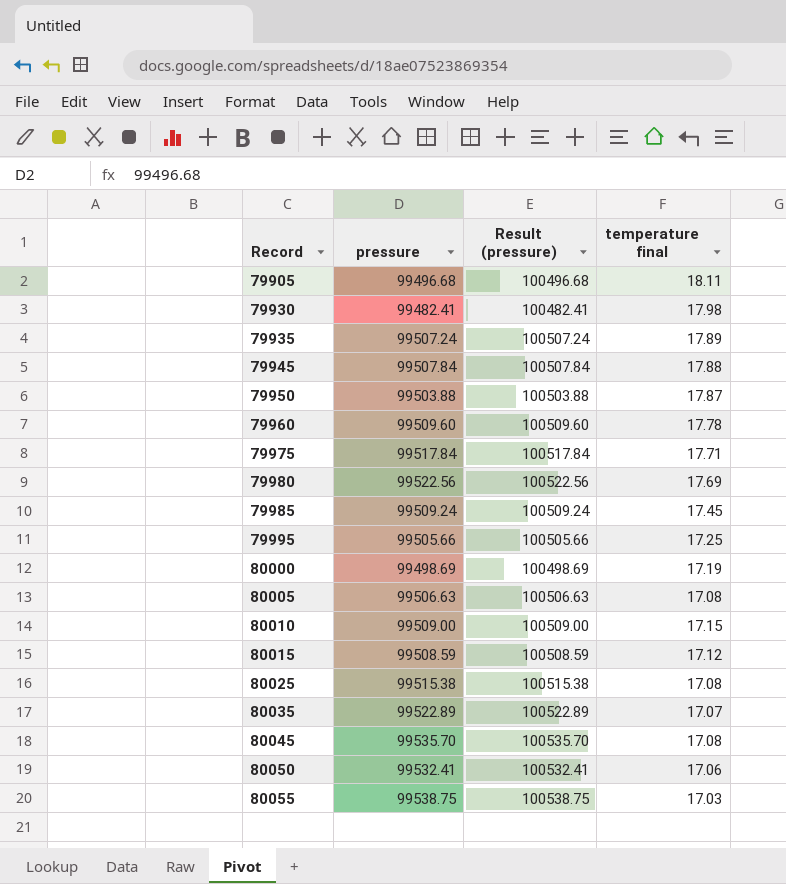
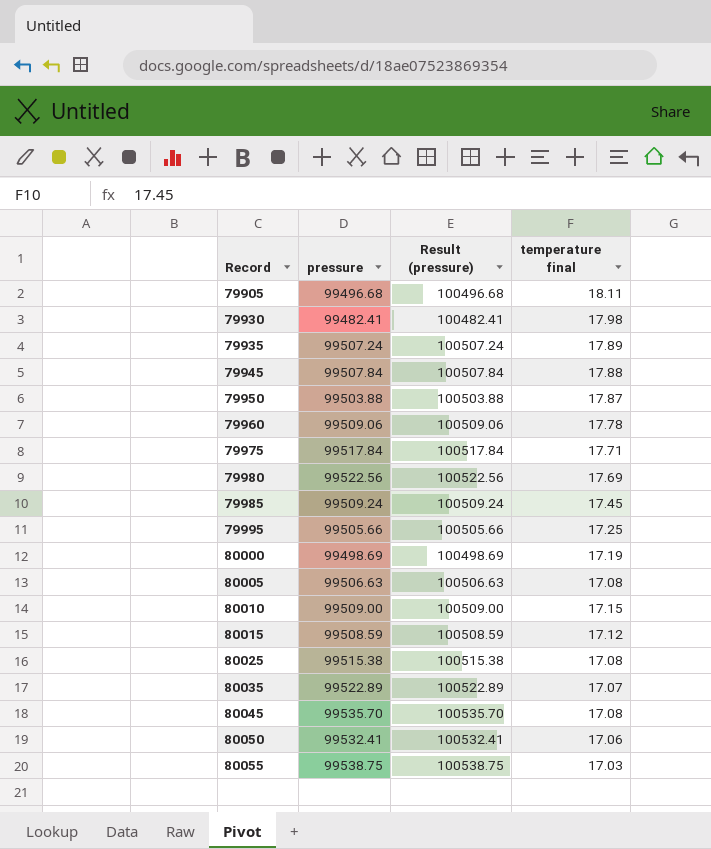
79960 | pressure: 99509.60 -> 99509.06
79960 | Result (pressure): 100509.60 -> 100509.06

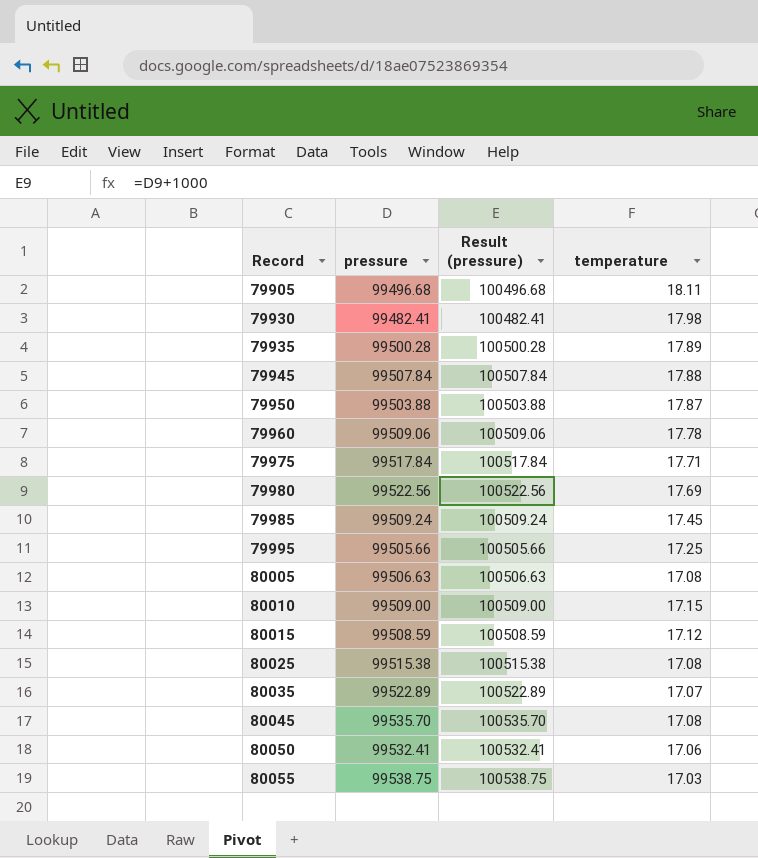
column name: temperature final -> temperature
row 80000: 99498.69 | 100498.69 | 17.19 -> none
79935 | pressure: 99507.24 -> 99500.28
79935 | Result (pressure): 100507.24 -> 100500.28

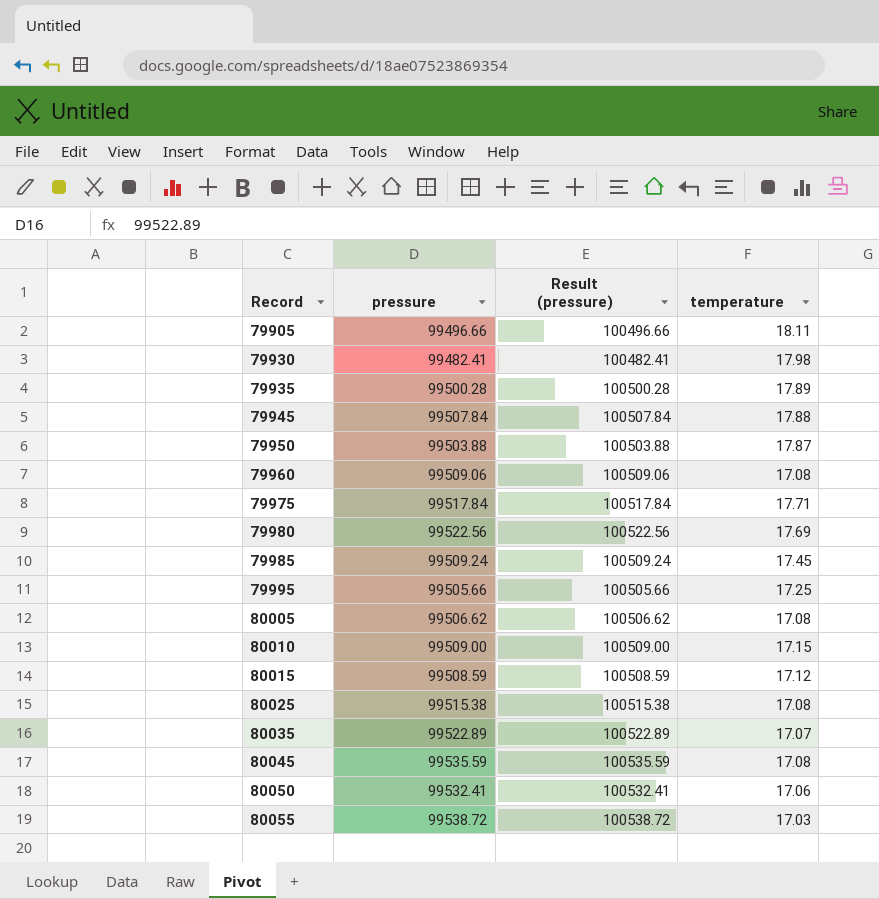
79905 | pressure: 99496.68 -> 99496.66
79905 | Result (pressure): 100496.68 -> 100496.66
79960 | temperature: 17.78 -> 17.08
80005 | pressure: 99506.63 -> 99506.62
80005 | Result (pressure): 100506.63 -> 100506.62
80045 | pressure: 99535.70 -> 99535.59
80045 | Result (pressure): 100535.70 -> 100535.59
80055 | pressure: 99538.75 -> 99538.72
80055 | Result (pressure): 100538.75 -> 100538.72

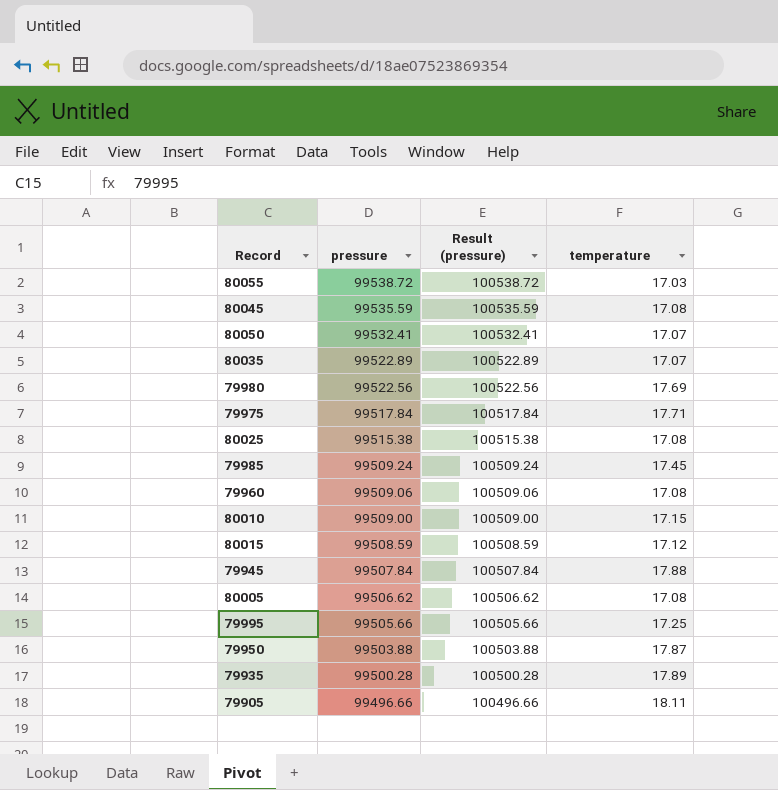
row order: Record ascending -> pressure descending
row 79930: 99482.41 | 100482.41 | 17.98 -> none
80050 | temperature: 17.06 -> 17.07

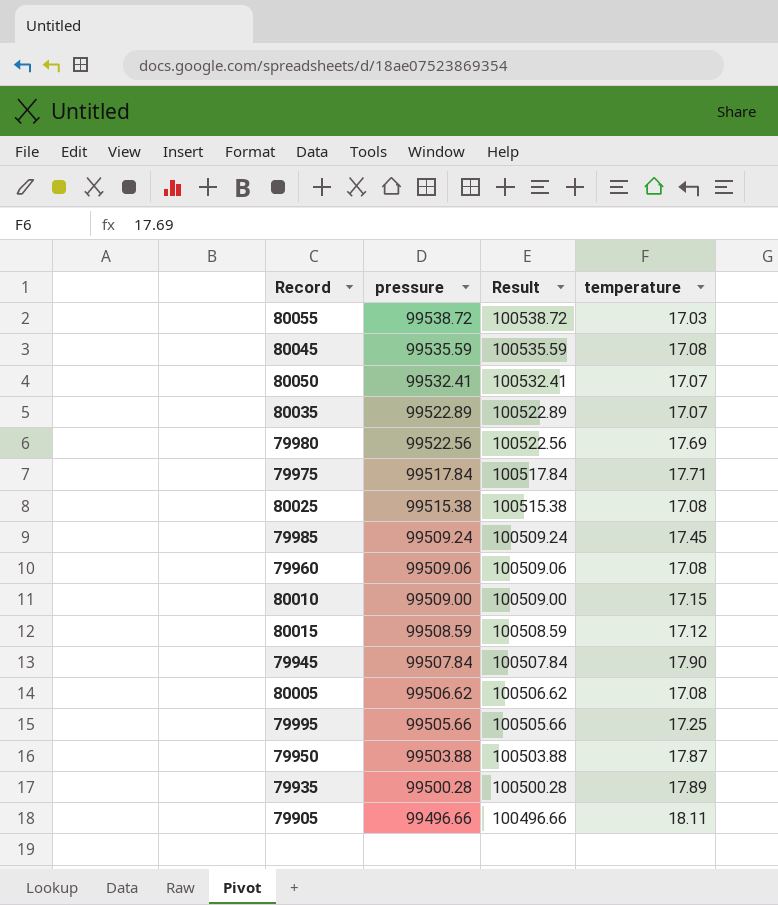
column name: Result (pressure) -> Result
79945 | temperature: 17.88 -> 17.90

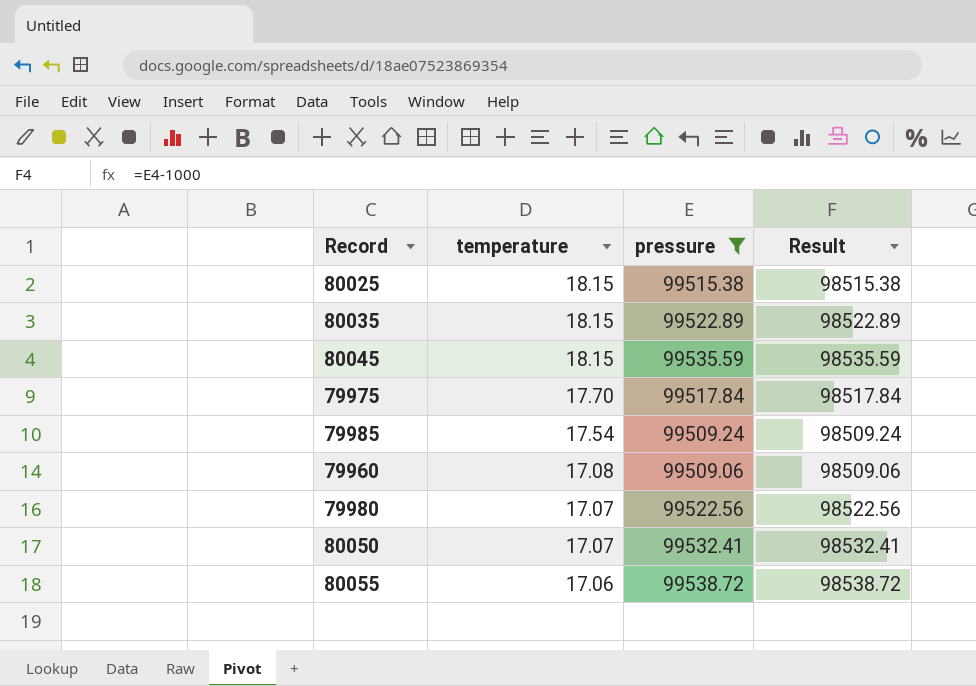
filter: none -> pressure >= 99509.06
row order: pressure descending -> temperature descending
column temperature | position: 4 -> 2
column Result | formula: [pressure] + 1000 -> [pressure] - 1000
80025 | temperature: 17.08 -> 18.15
80035 | temperature: 17.07 -> 18.15
80045 | temperature: 17.08 -> 18.15
79975 | temperature: 17.71 -> 17.70
79985 | temperature: 17.45 -> 17.54
79980 | temperature: 17.69 -> 17.07
80055 | temperature: 17.03 -> 17.06

